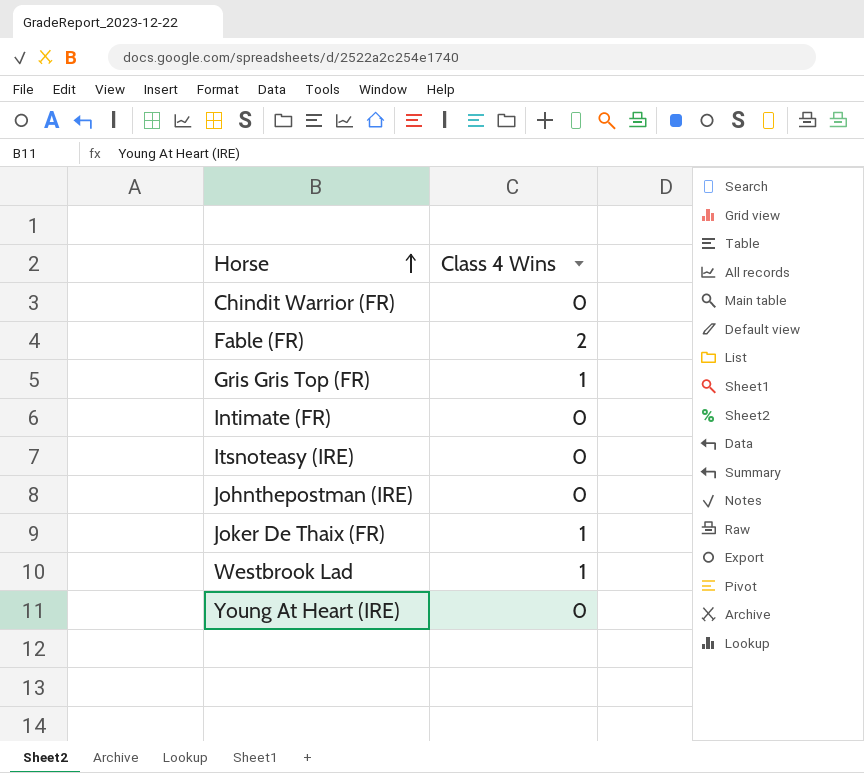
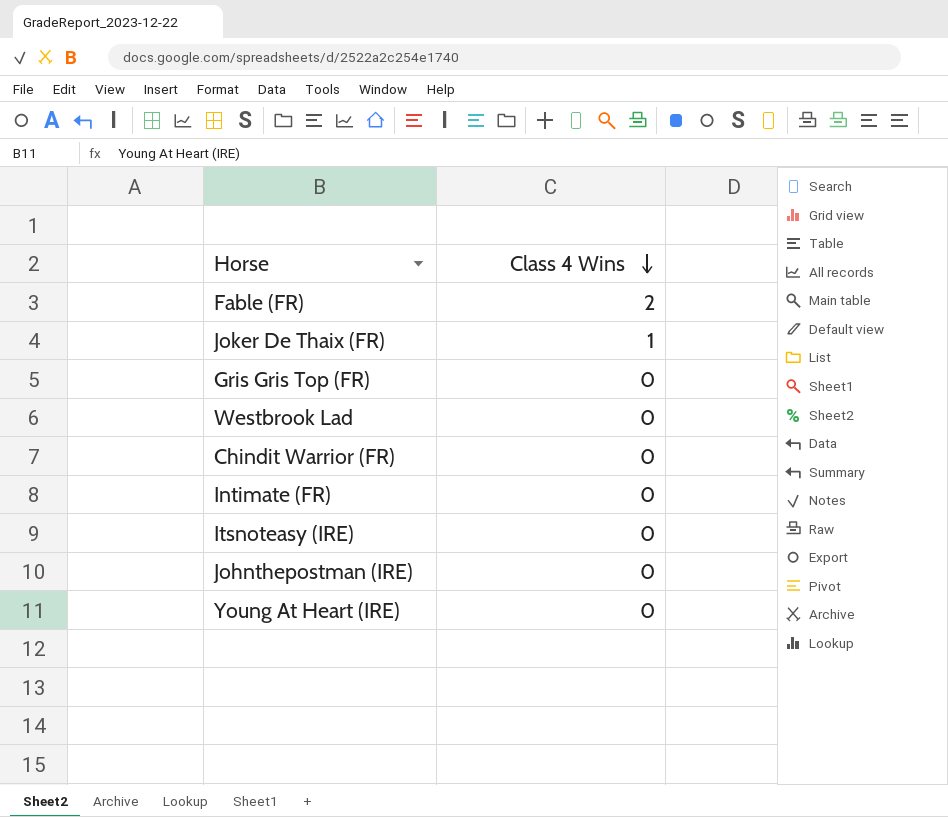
row order: Horse ascending -> Class 4 Wins descending
Gris Gris Top (FR) | Class 4 Wins: 1 -> 0
Westbrook Lad | Class 4 Wins: 1 -> 0

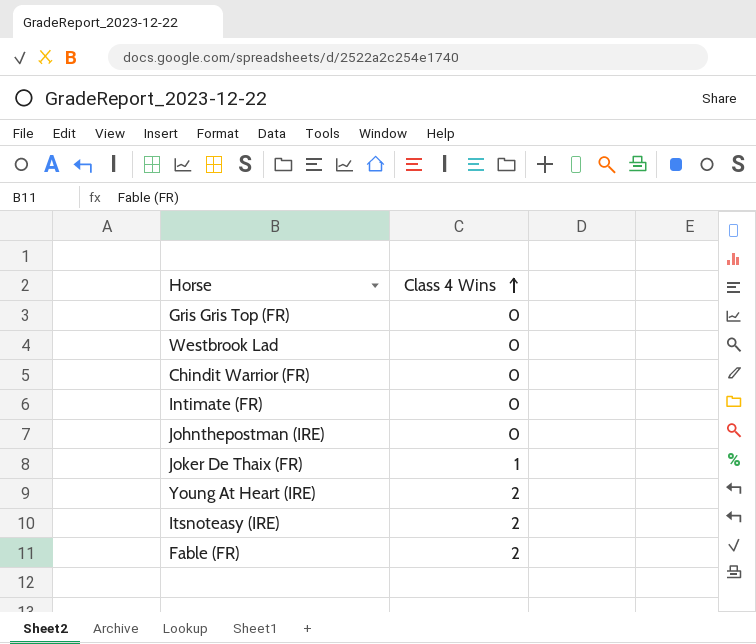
row order: Class 4 Wins descending -> Class 4 Wins ascending
Young At Heart (IRE) | Class 4 Wins: 0 -> 2
Itsnoteasy (IRE) | Class 4 Wins: 0 -> 2

